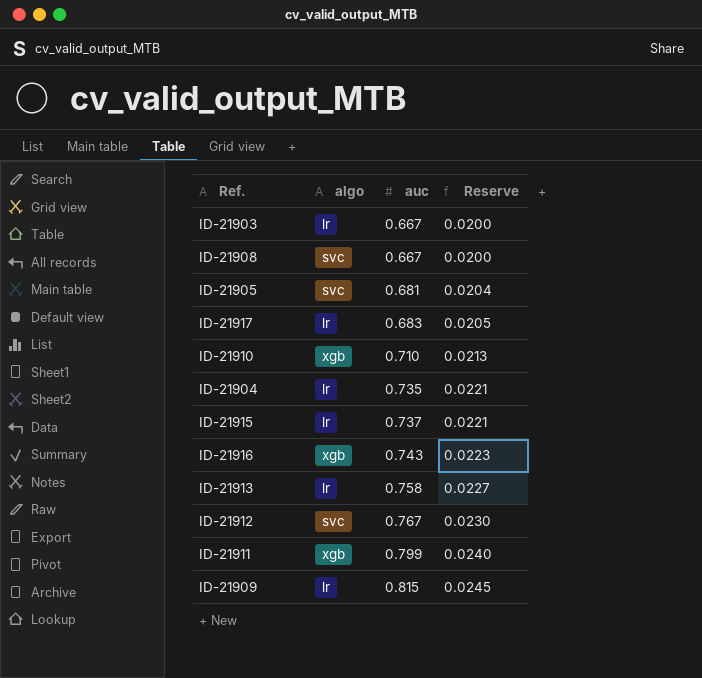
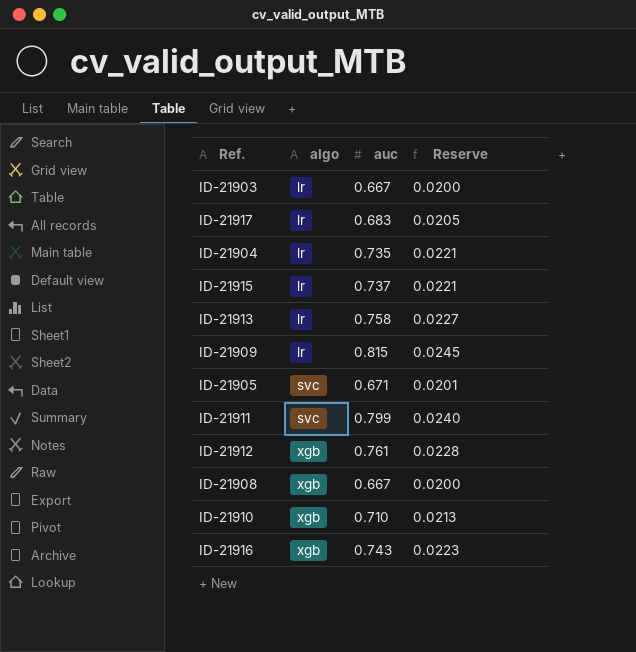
row order: auc ascending -> algo ascending
ID-21905 | auc: 0.681 -> 0.671
ID-21905 | Reserve: 0.0204 -> 0.0201
ID-21911 | algo: xgb -> svc
ID-21912 | algo: svc -> xgb
ID-21912 | auc: 0.767 -> 0.761
ID-21912 | Reserve: 0.0230 -> 0.0228
ID-21908 | algo: svc -> xgb

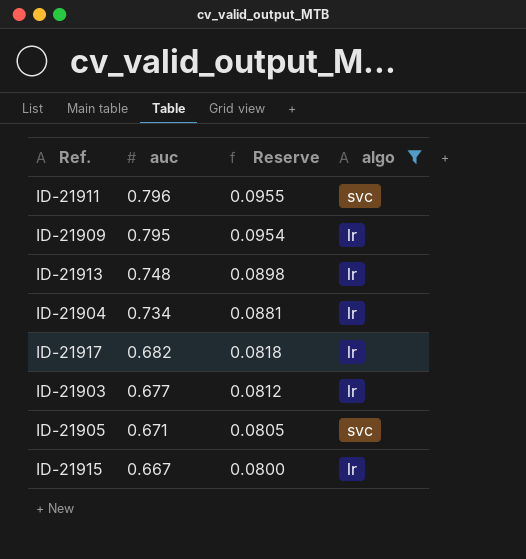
filter: none -> algo != xgb
row order: algo ascending -> auc descending
column Reserve | formula: [auc] * 0.03 -> [auc] * 0.12
column algo | position: 2 -> 4
ID-21911 | auc: 0.799 -> 0.796
ID-21909 | auc: 0.815 -> 0.795
ID-21913 | auc: 0.758 -> 0.748
ID-21904 | auc: 0.735 -> 0.734
ID-21917 | auc: 0.683 -> 0.682
ID-21903 | auc: 0.667 -> 0.677
ID-21915 | auc: 0.737 -> 0.667

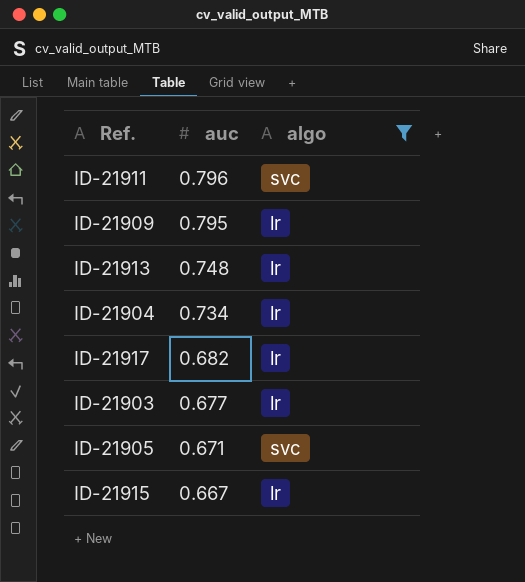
column Reserve | formula: [auc] * 0.12 -> none

